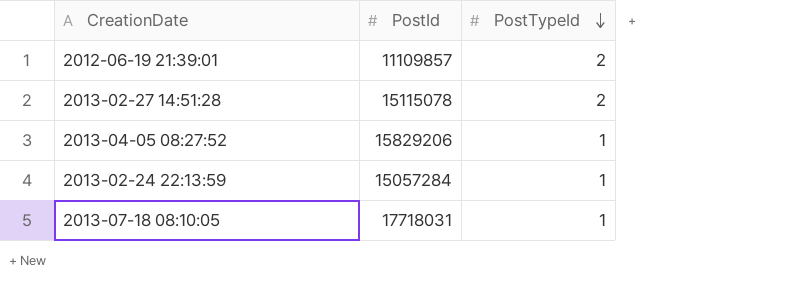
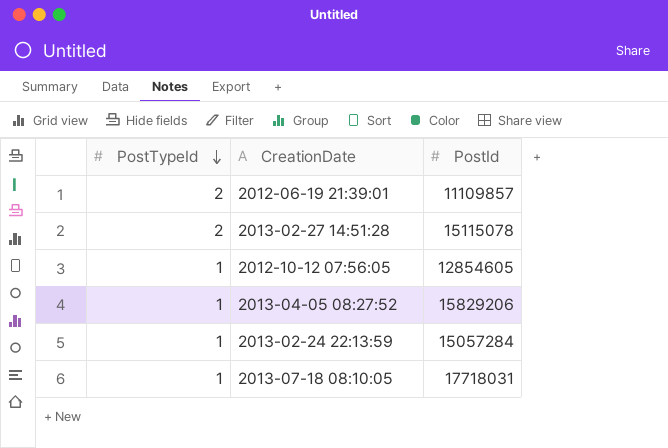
column PostTypeId | position: 3 -> 1
row 2012-10-12 07:56:05: none -> 1 | 12854605

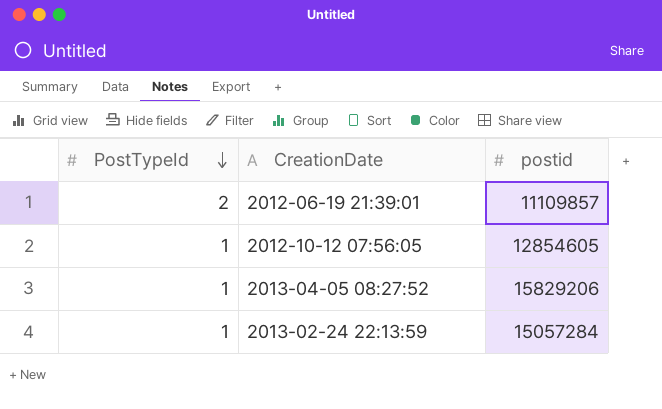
column name: PostId -> postid
row 2013-02-27 14:51:28: 2 | 15115078 -> none
row 2013-07-18 08:10:05: 1 | 17718031 -> none

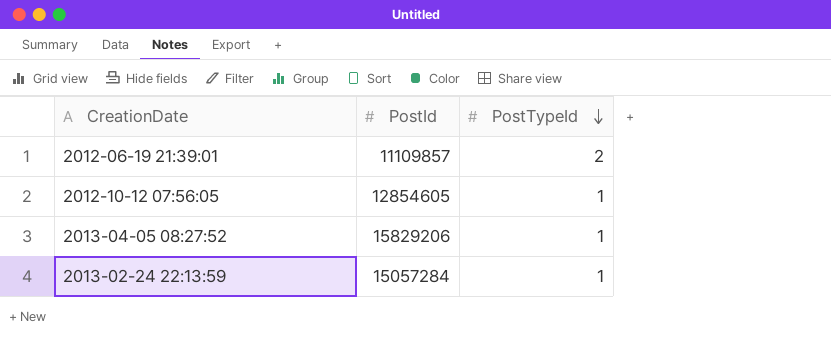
column name: postid -> PostId
column PostTypeId | position: 1 -> 3

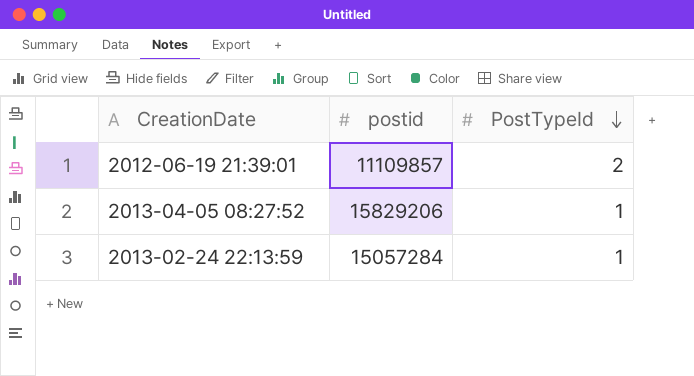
column name: PostId -> postid
row 2012-10-12 07:56:05: 12854605 | 1 -> none

